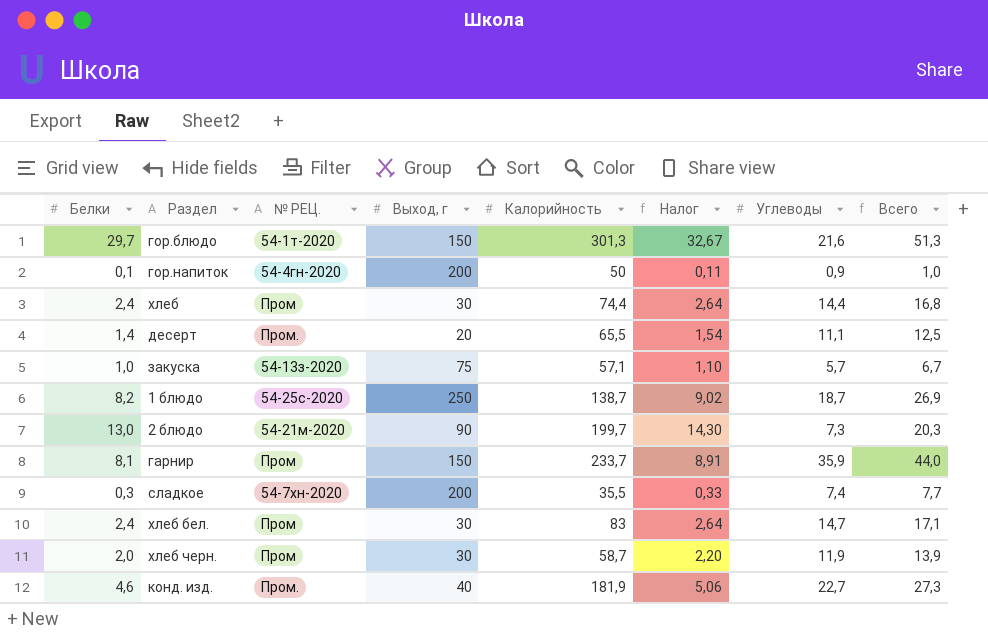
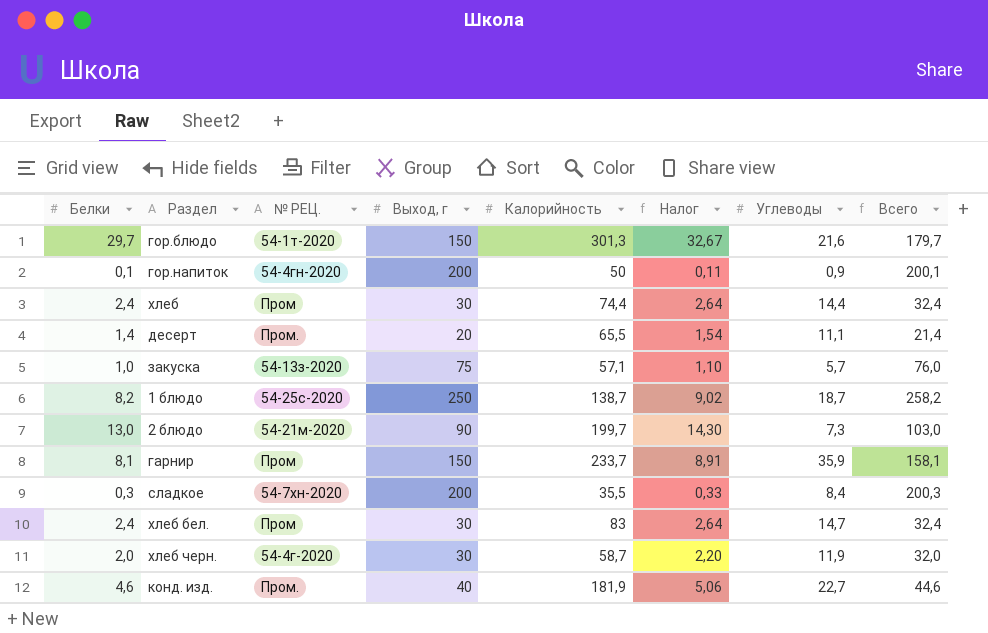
column Всего | formula: [Белки] + [Углеводы] -> [Белки] + [Выход, г]
сладкое | Углеводы: 7,4 -> 8,4
хлеб черн. | № РЕЦ.: Пром -> 54-4г-2020

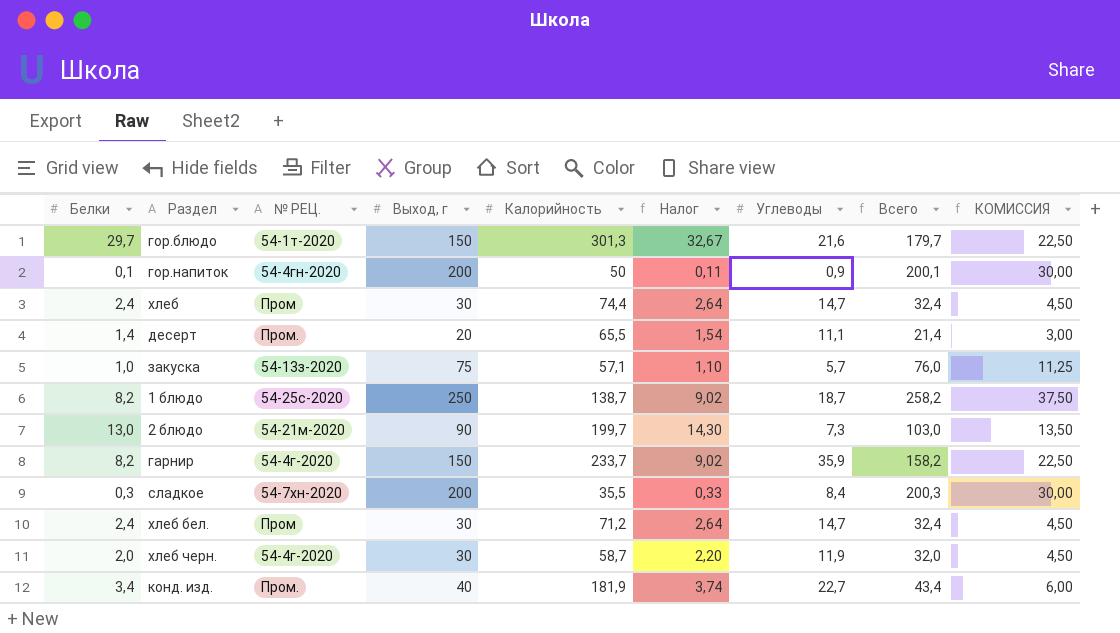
column КОМИССИЯ | formula: none -> [Выход, г] * 0,15
хлеб | Углеводы: 14,4 -> 14,7
гарнир | Белки: 8,1 -> 8,2
гарнир | № РЕЦ.: Пром -> 54-4г-2020
гарнир | Налог: 8,91 -> 9,02
гарнир | Всего: 158,1 -> 158,2
хлеб бел. | Калорийность: 83 -> 71,2
конд. изд. | Белки: 4,6 -> 3,4
конд. изд. | Налог: 5,06 -> 3,74
конд. изд. | Всего: 44,6 -> 43,4

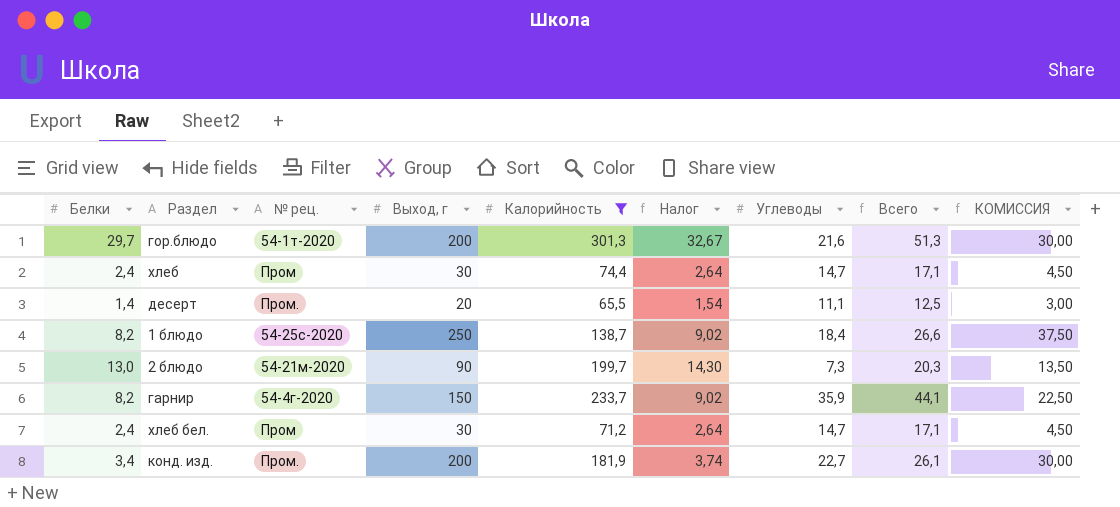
filter: none -> Калорийность >= 65,5
column name: № РЕЦ. -> № рец.
column Всего | formula: [Белки] + [Выход, г] -> [Белки] + [Углеводы]
гор.блюдо | Выход, г: 150 -> 200
гор.блюдо | КОМИССИЯ: 22,50 -> 30,00
1 блюдо | Углеводы: 18,7 -> 18,4
конд. изд. | Выход, г: 40 -> 200
конд. изд. | КОМИССИЯ: 6,00 -> 30,00

